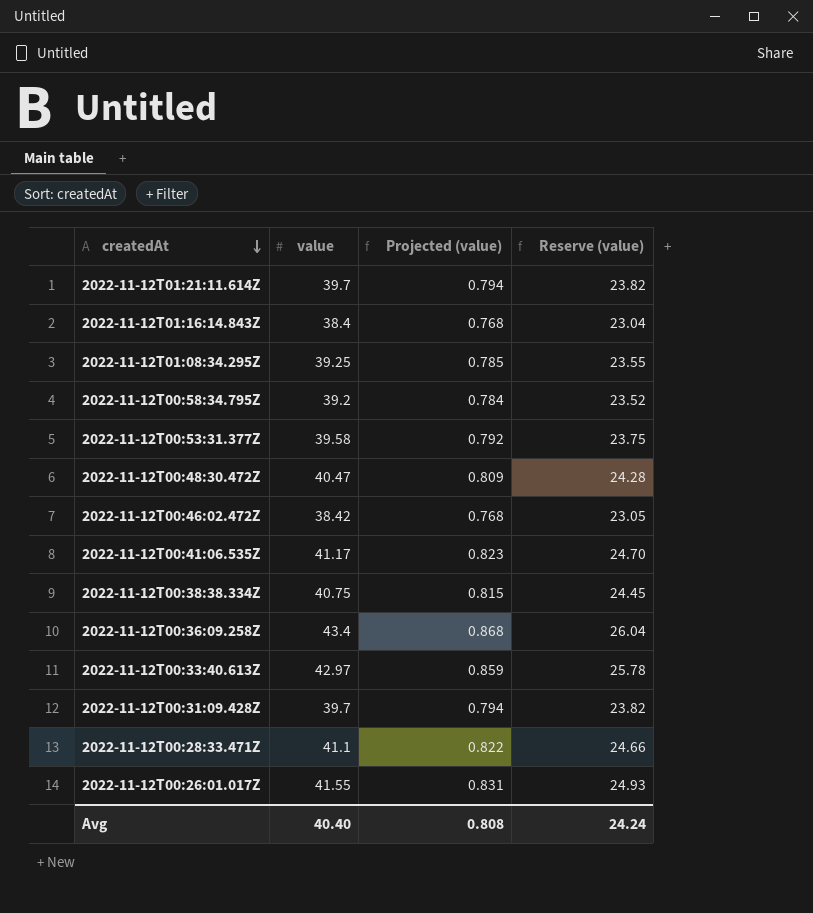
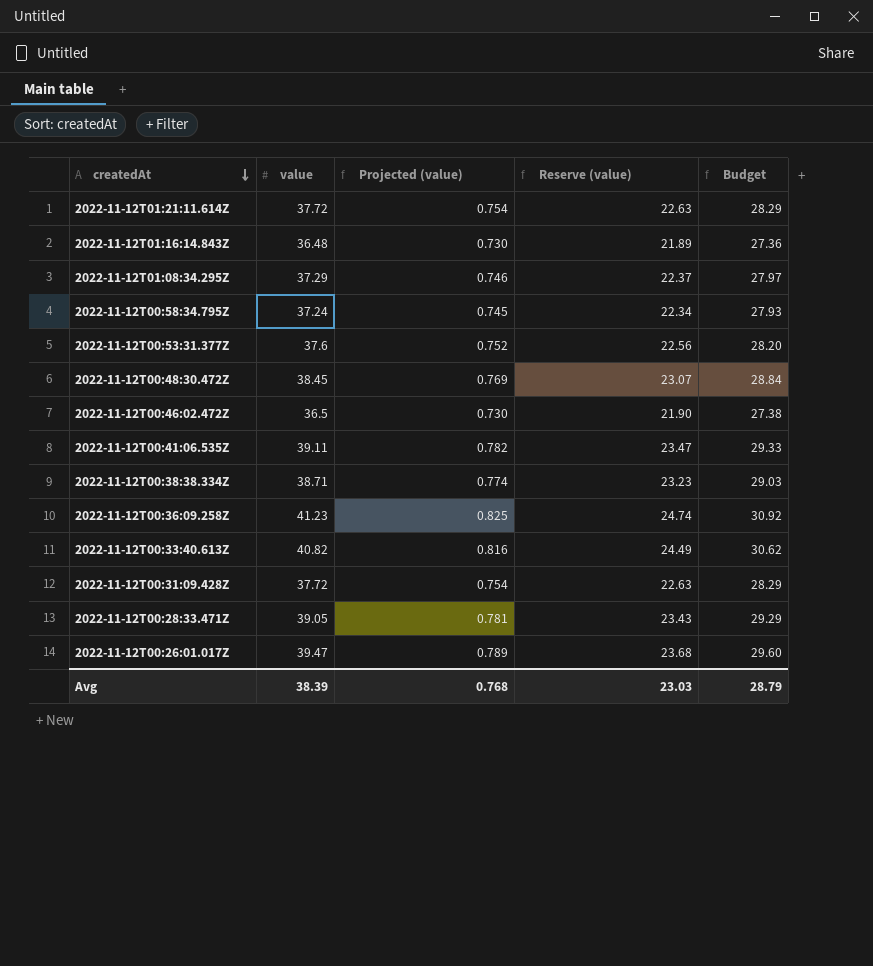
column Budget | formula: none -> [value] * 0.75
2022-11-12T01:21:11.614Z | value: 39.7 -> 37.72
2022-11-12T01:21:11.614Z | Projected (value): 0.794 -> 0.754
2022-11-12T01:21:11.614Z | Reserve (value): 23.82 -> 22.63
2022-11-12T01:16:14.843Z | value: 38.4 -> 36.48
2022-11-12T01:16:14.843Z | Projected (value): 0.768 -> 0.730
2022-11-12T01:16:14.843Z | Reserve (value): 23.04 -> 21.89
2022-11-12T01:08:34.295Z | value: 39.25 -> 37.29
2022-11-12T01:08:34.295Z | Projected (value): 0.785 -> 0.746
2022-11-12T01:08:34.295Z | Reserve (value): 23.55 -> 22.37
2022-11-12T00:58:34.795Z | value: 39.2 -> 37.24
2022-11-12T00:58:34.795Z | Projected (value): 0.784 -> 0.745
2022-11-12T00:58:34.795Z | Reserve (value): 23.52 -> 22.34
2022-11-12T00:53:31.377Z | value: 39.58 -> 37.6
2022-11-12T00:53:31.377Z | Projected (value): 0.792 -> 0.752
2022-11-12T00:53:31.377Z | Reserve (value): 23.75 -> 22.56
2022-11-12T00:48:30.472Z | value: 40.47 -> 38.45
2022-11-12T00:48:30.472Z | Projected (value): 0.809 -> 0.769
2022-11-12T00:48:30.472Z | Reserve (value): 24.28 -> 23.07
2022-11-12T00:46:02.472Z | value: 38.42 -> 36.5
2022-11-12T00:46:02.472Z | Projected (value): 0.768 -> 0.730
2022-11-12T00:46:02.472Z | Reserve (value): 23.05 -> 21.90
2022-11-12T00:41:06.535Z | value: 41.17 -> 39.11
2022-11-12T00:41:06.535Z | Projected (value): 0.823 -> 0.782
2022-11-12T00:41:06.535Z | Reserve (value): 24.70 -> 23.47
2022-11-12T00:38:38.334Z | value: 40.75 -> 38.71
2022-11-12T00:38:38.334Z | Projected (value): 0.815 -> 0.774
2022-11-12T00:38:38.334Z | Reserve (value): 24.45 -> 23.23
2022-11-12T00:36:09.258Z | value: 43.4 -> 41.23
2022-11-12T00:36:09.258Z | Projected (value): 0.868 -> 0.825
2022-11-12T00:36:09.258Z | Reserve (value): 26.04 -> 24.74
2022-11-12T00:33:40.613Z | value: 42.97 -> 40.82
2022-11-12T00:33:40.613Z | Projected (value): 0.859 -> 0.816
2022-11-12T00:33:40.613Z | Reserve (value): 25.78 -> 24.49
2022-11-12T00:31:09.428Z | value: 39.7 -> 37.72
2022-11-12T00:31:09.428Z | Projected (value): 0.794 -> 0.754
2022-11-12T00:31:09.428Z | Reserve (value): 23.82 -> 22.63
2022-11-12T00:28:33.471Z | value: 41.1 -> 39.05
2022-11-12T00:28:33.471Z | Projected (value): 0.822 -> 0.781
2022-11-12T00:28:33.471Z | Reserve (value): 24.66 -> 23.43
2022-11-12T00:26:01.017Z | value: 41.55 -> 39.47
2022-11-12T00:26:01.017Z | Projected (value): 0.831 -> 0.789
2022-11-12T00:26:01.017Z | Reserve (value): 24.93 -> 23.68
Avg | value: 40.40 -> 38.39
Avg | Projected (value): 0.808 -> 0.768
Avg | Reserve (value): 24.24 -> 23.03

